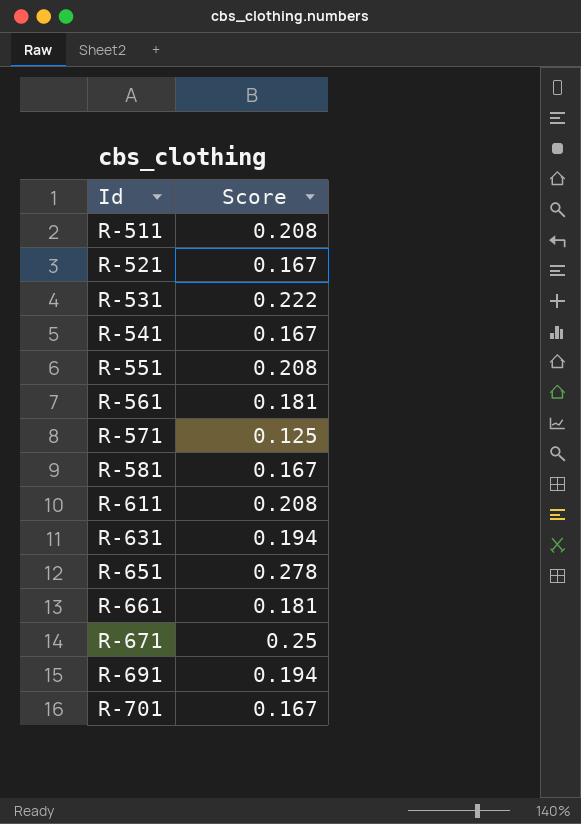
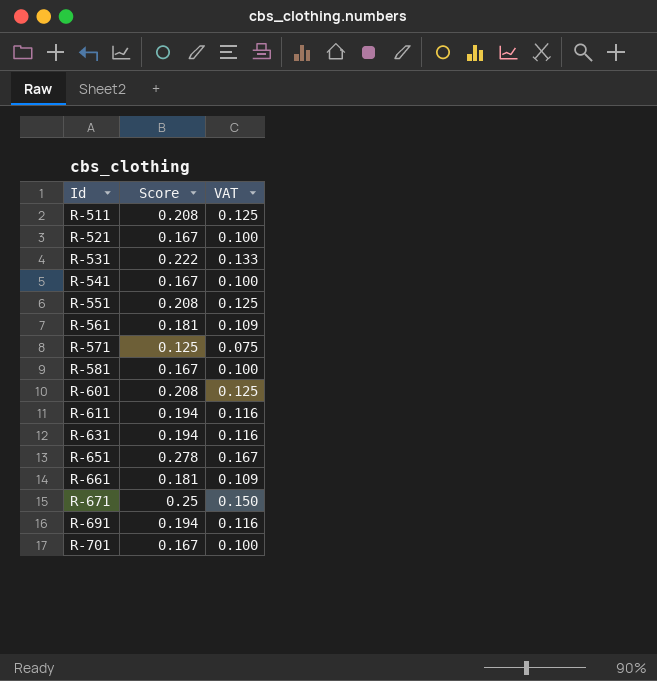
column VAT | formula: none -> [Score] * 0.6
row R-601: none -> 0.208 | 0.125
R-611 | Score: 0.208 -> 0.194

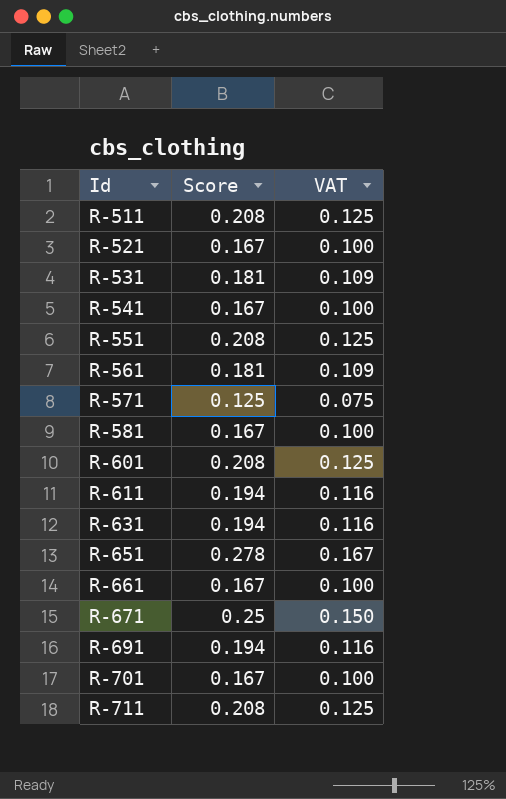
R-531 | Score: 0.222 -> 0.181
R-531 | VAT: 0.133 -> 0.109
R-661 | Score: 0.181 -> 0.167
R-661 | VAT: 0.109 -> 0.100
row R-711: none -> 0.208 | 0.125

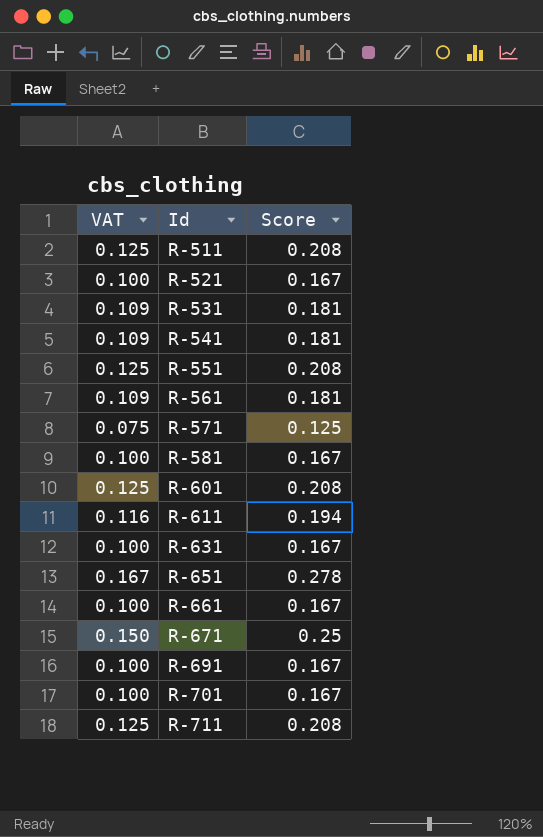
column VAT | position: 3 -> 1
R-541 | VAT: 0.100 -> 0.109
R-541 | Score: 0.167 -> 0.181
R-631 | VAT: 0.116 -> 0.100
R-631 | Score: 0.194 -> 0.167
R-691 | VAT: 0.116 -> 0.100
R-691 | Score: 0.194 -> 0.167

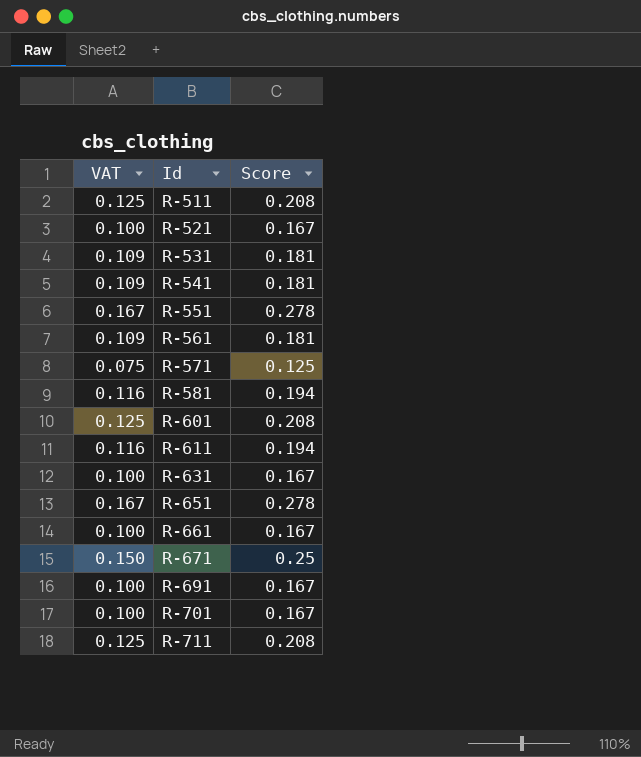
R-551 | VAT: 0.125 -> 0.167
R-551 | Score: 0.208 -> 0.278
R-581 | VAT: 0.100 -> 0.116
R-581 | Score: 0.167 -> 0.194

